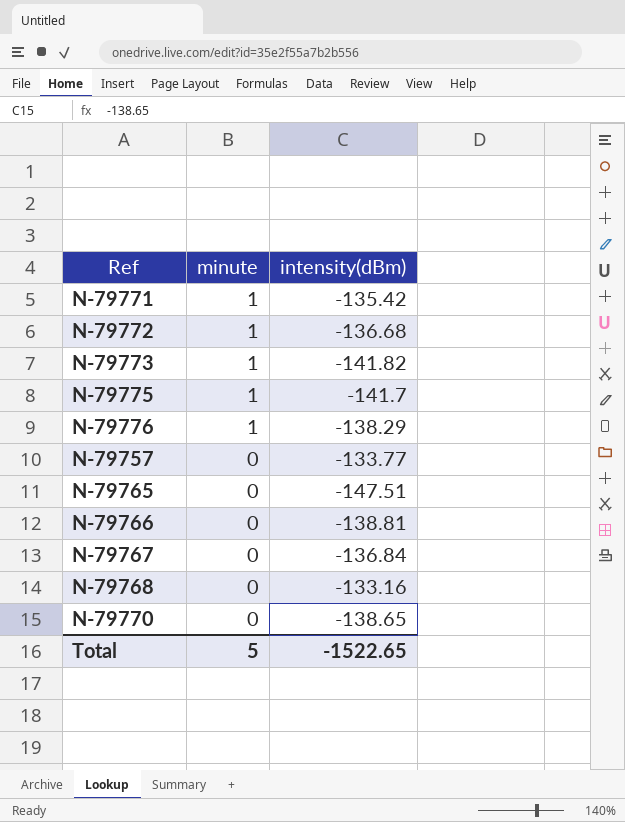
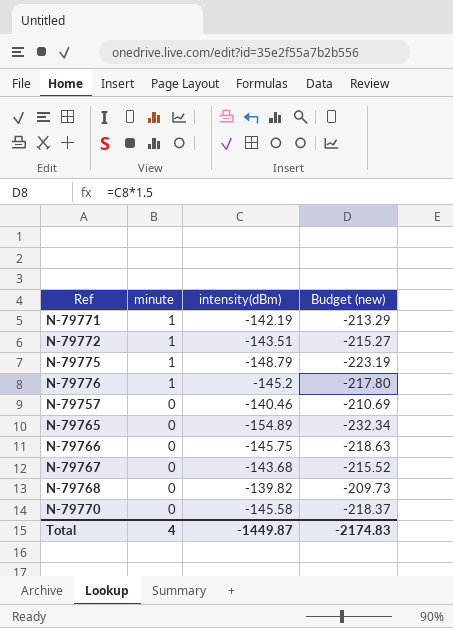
column Budget (new) | formula: none -> [intensity(dBm)] * 1.5
row N-79773: 1 | -141.82 -> none
N-79771 | intensity(dBm): -135.42 -> -142.19
N-79772 | intensity(dBm): -136.68 -> -143.51
N-79775 | intensity(dBm): -141.7 -> -148.79
N-79776 | intensity(dBm): -138.29 -> -145.2
N-79757 | intensity(dBm): -133.77 -> -140.46
N-79765 | intensity(dBm): -147.51 -> -154.89
N-79766 | intensity(dBm): -138.81 -> -145.75
N-79767 | intensity(dBm): -136.84 -> -143.68
N-79768 | intensity(dBm): -133.16 -> -139.82
N-79770 | intensity(dBm): -138.65 -> -145.58
Total | minute: 5 -> 4
Total | intensity(dBm): -1522.65 -> -1449.87

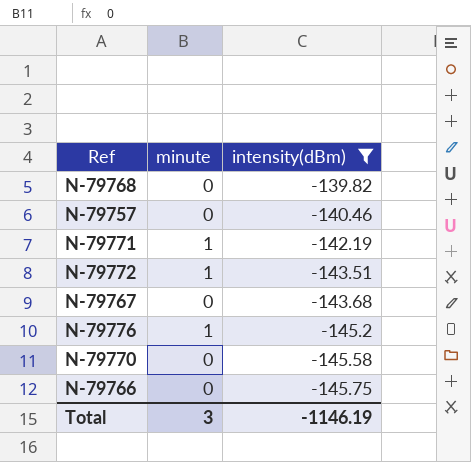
filter: none -> intensity(dBm) >= -145.75
row order: minute descending -> intensity(dBm) descending
column Budget (new) | formula: [intensity(dBm)] * 1.5 -> none
Total | minute: 4 -> 3
Total | intensity(dBm): -1449.87 -> -1146.19

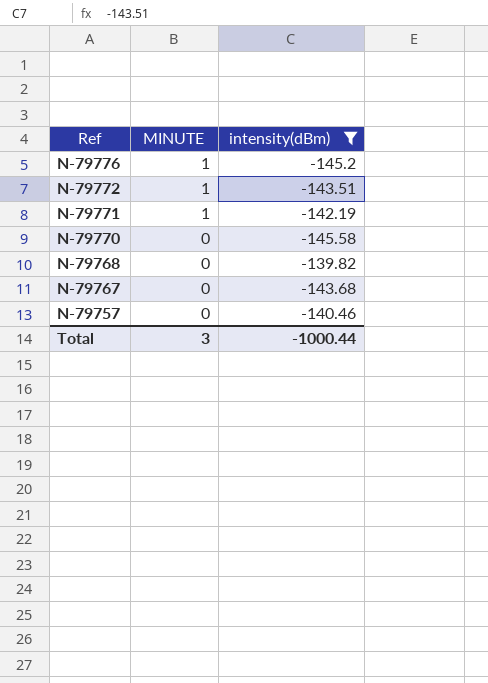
row order: intensity(dBm) descending -> Ref descending
column name: minute -> MINUTE
row N-79766: 0 | -145.75 -> none
Total | intensity(dBm): -1146.19 -> -1000.44

